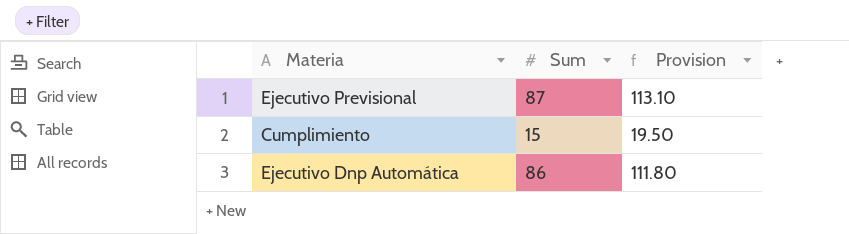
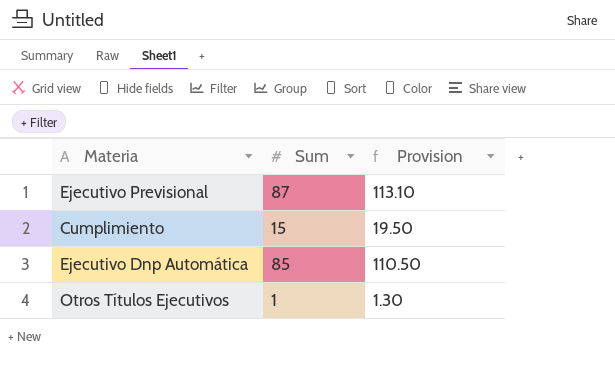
Ejecutivo Dnp Automática | Sum: 86 -> 85
Ejecutivo Dnp Automática | Provision: 111.80 -> 110.50
row Otros Títulos Ejecutivos: none -> 1 | 1.30

